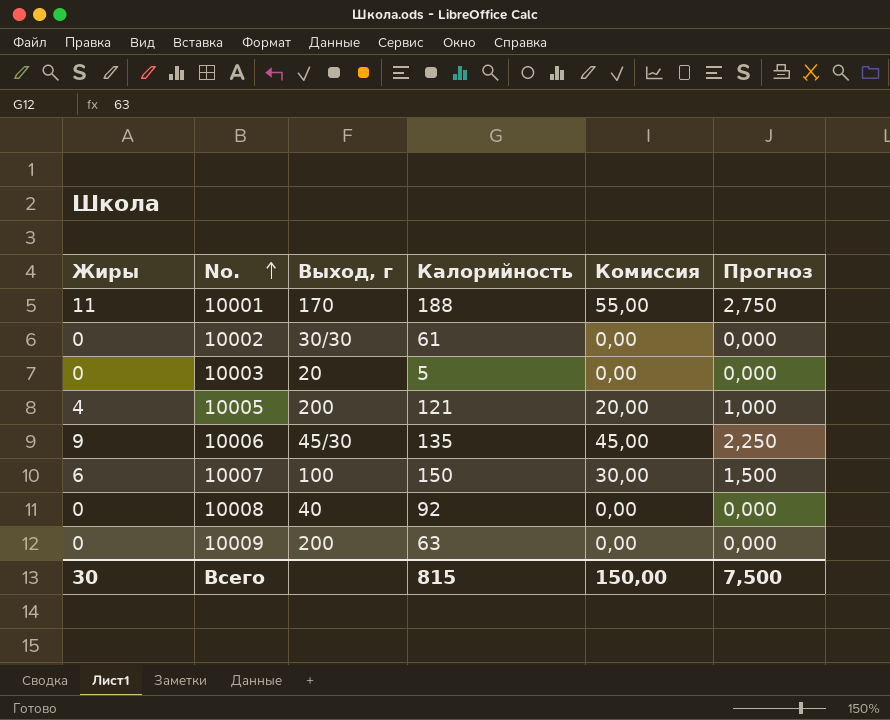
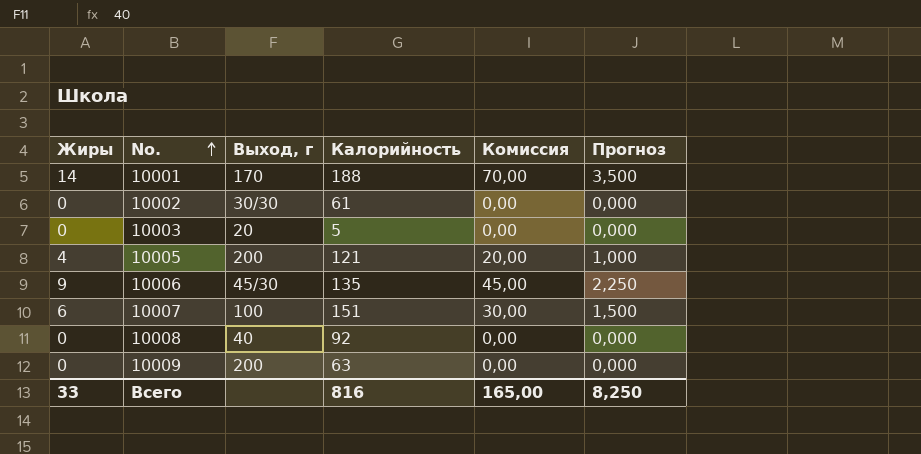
10001 | Жиры: 11 -> 14
10001 | Комиссия: 55,00 -> 70,00
10001 | Прогноз: 2,750 -> 3,500
10007 | Калорийность: 150 -> 151
Всего | Жиры: 30 -> 33
Всего | Калорийность: 815 -> 816
Всего | Комиссия: 150,00 -> 165,00
Всего | Прогноз: 7,500 -> 8,250

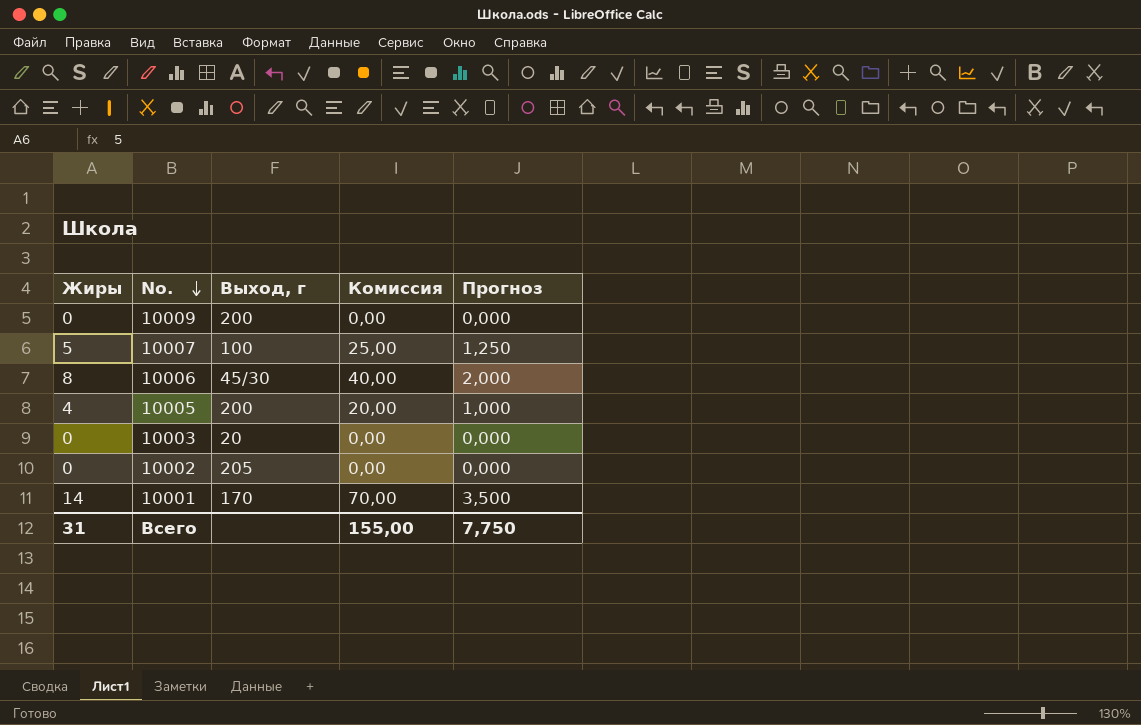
row order: No. ascending -> No. descending
column Калорийность | position: 4 -> none
row 10008: 0 | 40 | 92 | 0,00 | 0,000 -> none
10007 | Жиры: 6 -> 5
10007 | Комиссия: 30,00 -> 25,00
10007 | Прогноз: 1,500 -> 1,250
10006 | Жиры: 9 -> 8
10006 | Комиссия: 45,00 -> 40,00
10006 | Прогноз: 2,250 -> 2,000
10002 | Выход, г: 30/30 -> 205
Всего | Жиры: 33 -> 31
Всего | Комиссия: 165,00 -> 155,00
Всего | Прогноз: 8,250 -> 7,750

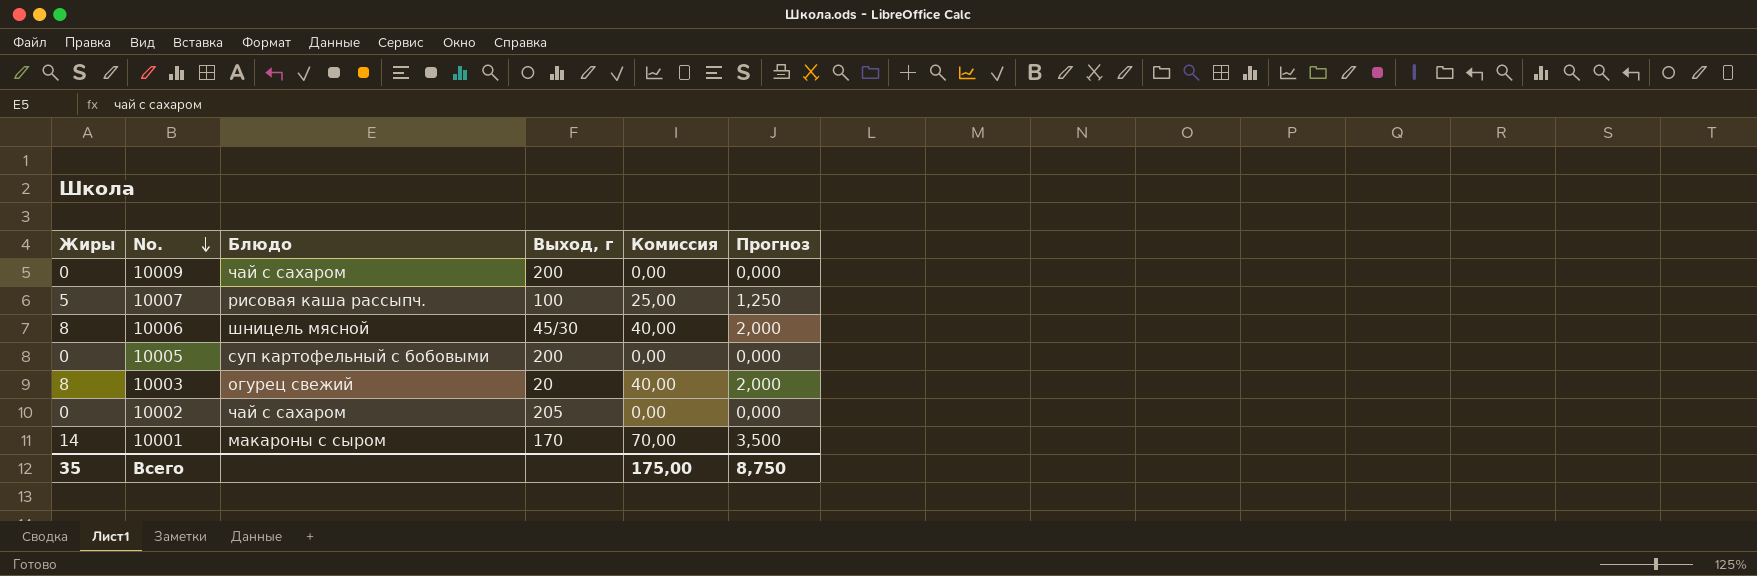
column Блюдо | position: none -> 3
10005 | Жиры: 4 -> 0
10005 | Комиссия: 20,00 -> 0,00
10005 | Прогноз: 1,000 -> 0,000
10003 | Жиры: 0 -> 8
10003 | Комиссия: 0,00 -> 40,00
10003 | Прогноз: 0,000 -> 2,000
Всего | Жиры: 31 -> 35
Всего | Комиссия: 155,00 -> 175,00
Всего | Прогноз: 7,750 -> 8,750

